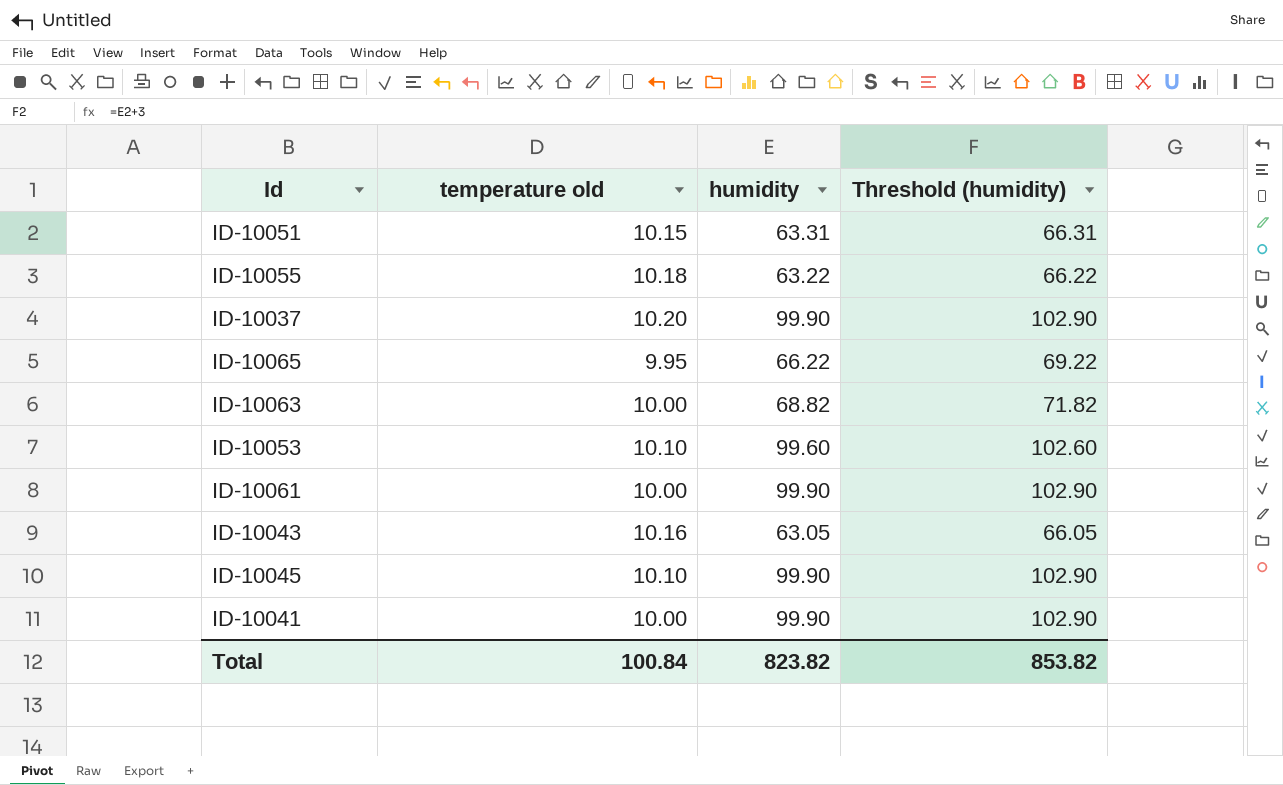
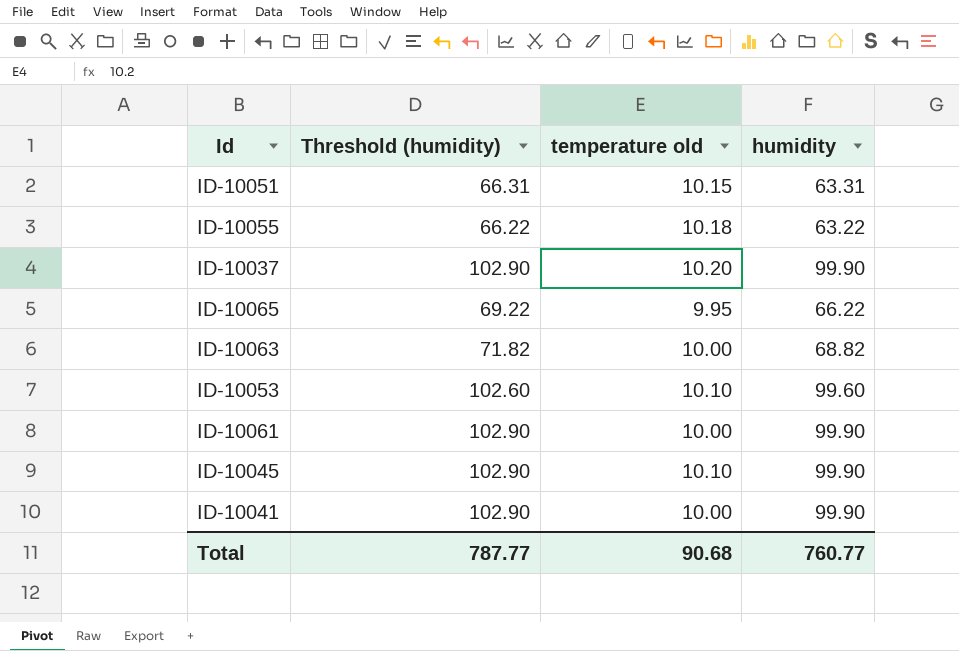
column Threshold (humidity) | position: 4 -> 2
row ID-10043: 10.16 | 63.05 | 66.05 -> none
Total | Threshold (humidity): 853.82 -> 787.77
Total | temperature old: 100.84 -> 90.68
Total | humidity: 823.82 -> 760.77

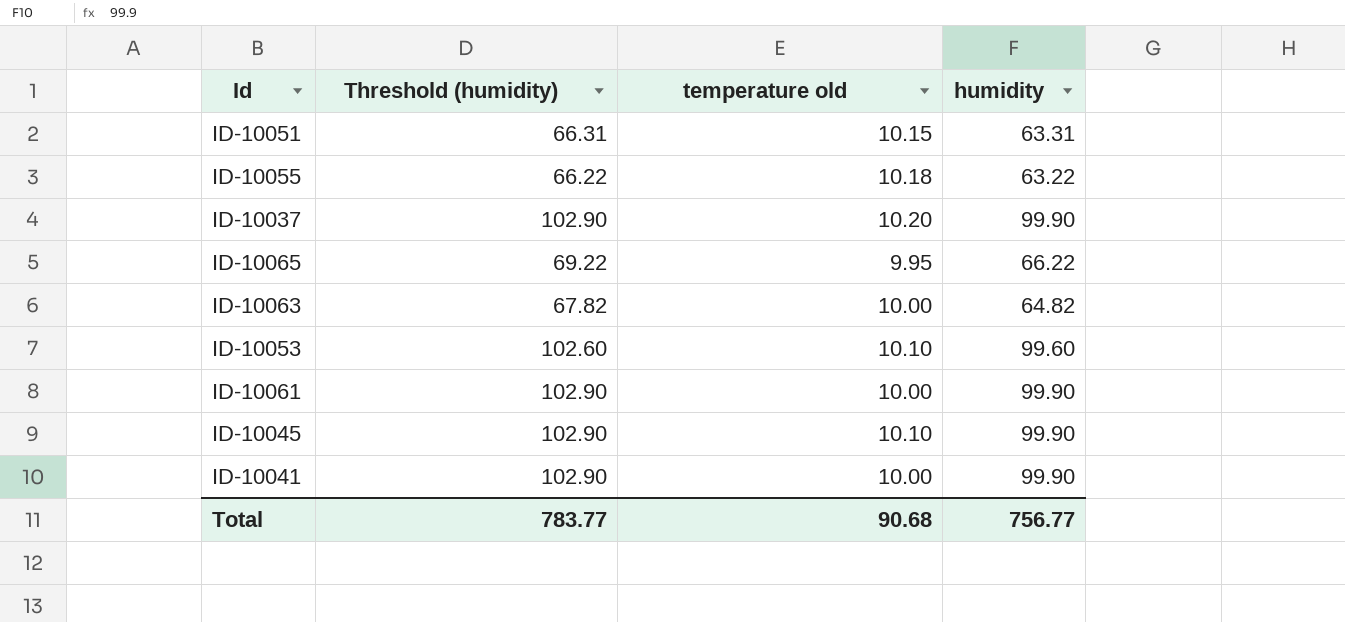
ID-10063 | Threshold (humidity): 71.82 -> 67.82
ID-10063 | humidity: 68.82 -> 64.82
Total | Threshold (humidity): 787.77 -> 783.77
Total | humidity: 760.77 -> 756.77

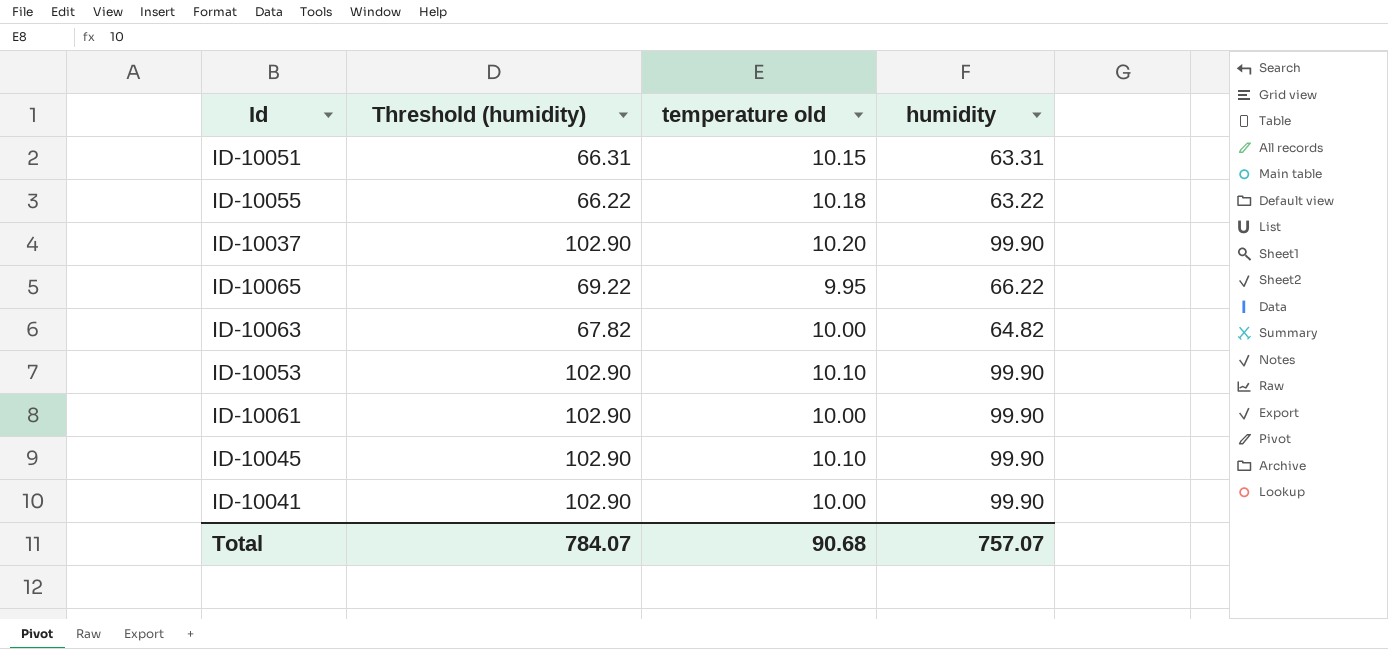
ID-10053 | Threshold (humidity): 102.60 -> 102.90
ID-10053 | humidity: 99.60 -> 99.90
Total | Threshold (humidity): 783.77 -> 784.07
Total | humidity: 756.77 -> 757.07

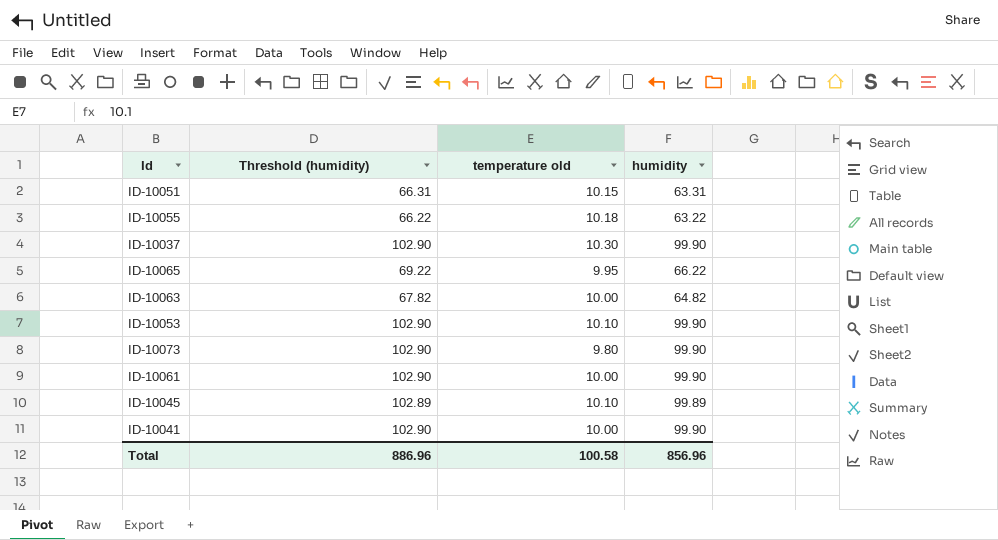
ID-10037 | temperature old: 10.20 -> 10.30
row ID-10073: none -> 102.90 | 9.80 | 99.90
ID-10045 | Threshold (humidity): 102.90 -> 102.89
ID-10045 | humidity: 99.90 -> 99.89
Total | Threshold (humidity): 784.07 -> 886.96
Total | temperature old: 90.68 -> 100.58
Total | humidity: 757.07 -> 856.96

